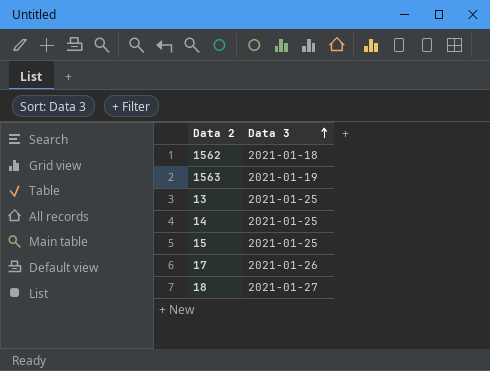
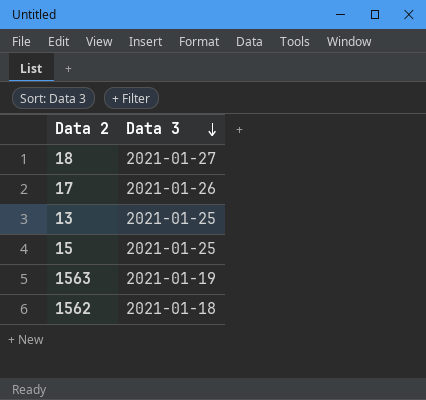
row order: Data 3 ascending -> Data 3 descending
row 14: 2021-01-25 -> none

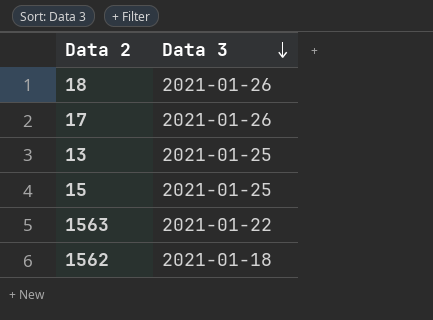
18 | Data 3: 2021-01-27 -> 2021-01-26
1563 | Data 3: 2021-01-19 -> 2021-01-22

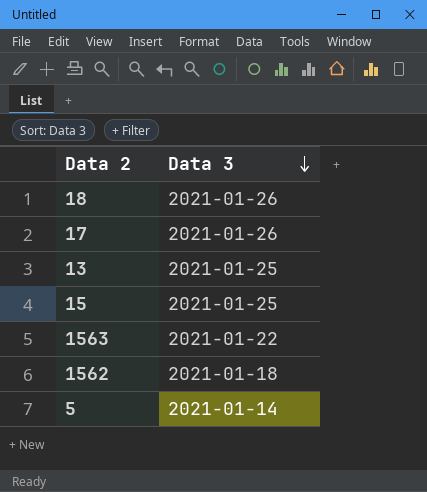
row 5: none -> 2021-01-14

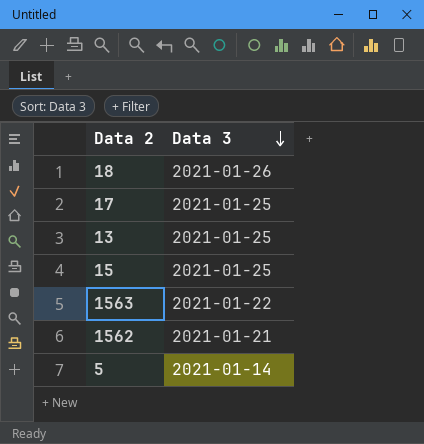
17 | Data 3: 2021-01-26 -> 2021-01-25
1562 | Data 3: 2021-01-18 -> 2021-01-21

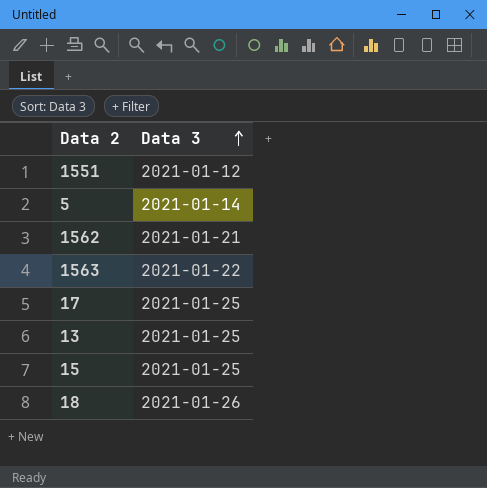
row order: Data 3 descending -> Data 3 ascending
row 1551: none -> 2021-01-12

